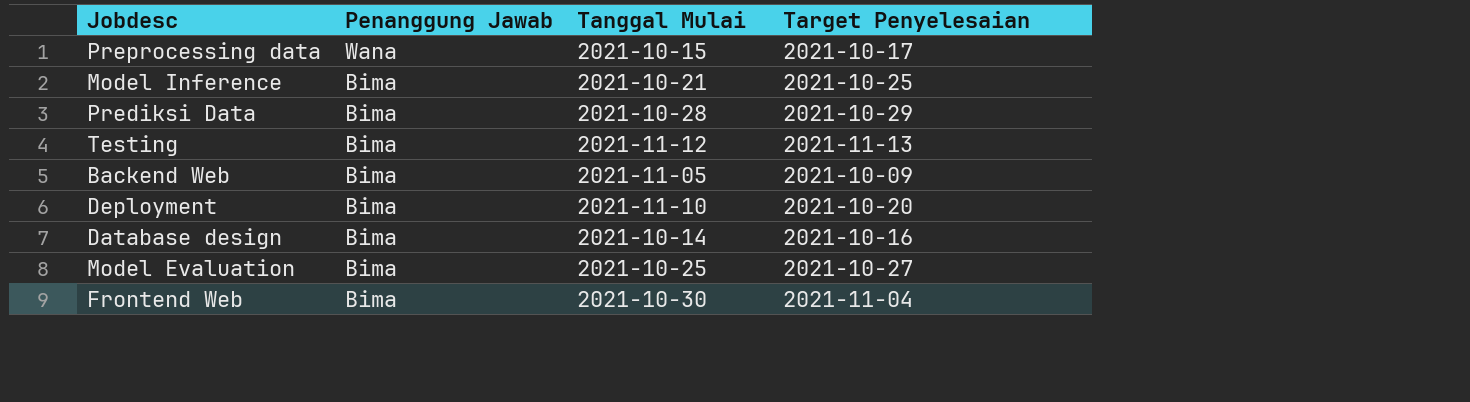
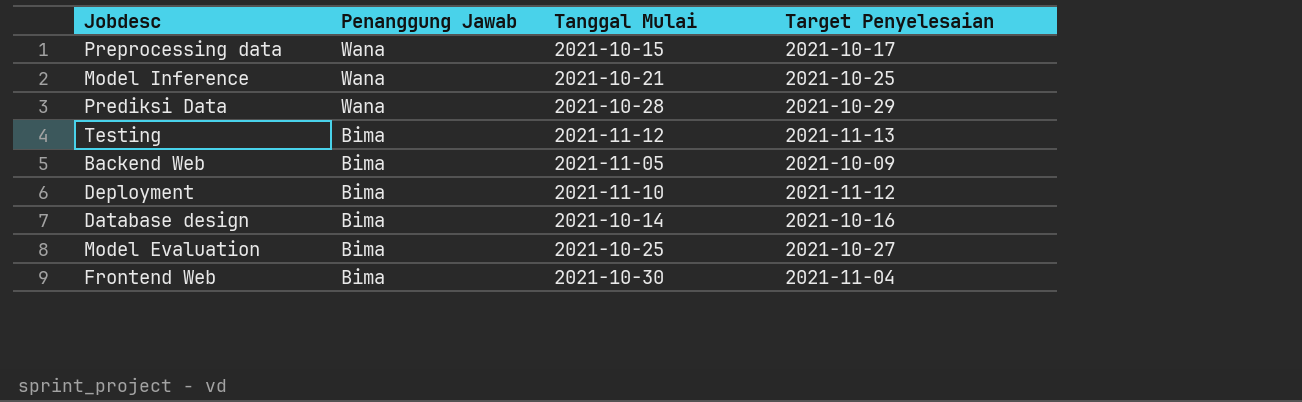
Model Inference | Penanggung Jawab: Bima -> Wana
Prediksi Data | Penanggung Jawab: Bima -> Wana
Deployment | Target Penyelesaian: 2021-10-20 -> 2021-11-12

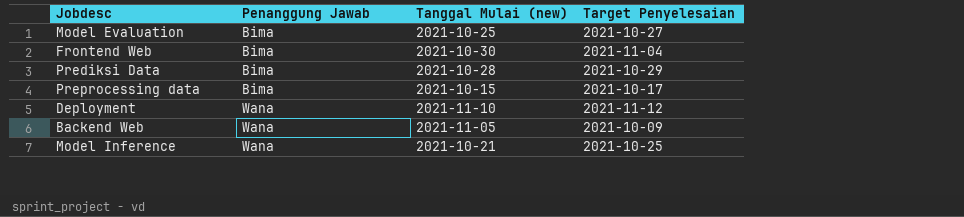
row order: Penanggung Jawab descending -> Penanggung Jawab ascending
column name: Tanggal Mulai -> Tanggal Mulai (new)
row Testing: Bima | 2021-11-12 | 2021-11-13 -> none
row Database design: Bima | 2021-10-14 | 2021-10-16 -> none
Prediksi Data | Penanggung Jawab: Wana -> Bima
Preprocessing data | Penanggung Jawab: Wana -> Bima
Deployment | Penanggung Jawab: Bima -> Wana
Backend Web | Penanggung Jawab: Bima -> Wana

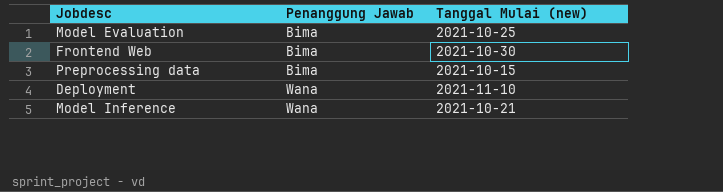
column Target Penyelesaian | position: 4 -> none
row Prediksi Data: Bima | 2021-10-28 | 2021-10-29 -> none
row Backend Web: Wana | 2021-11-05 | 2021-10-09 -> none

